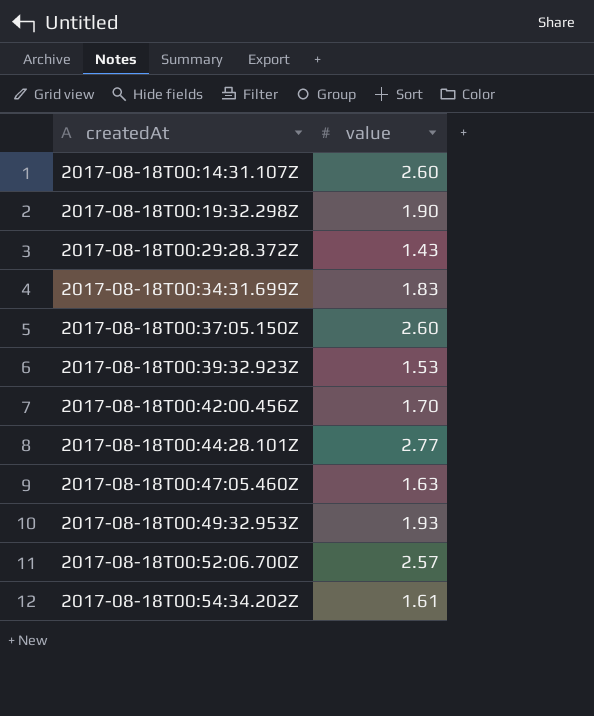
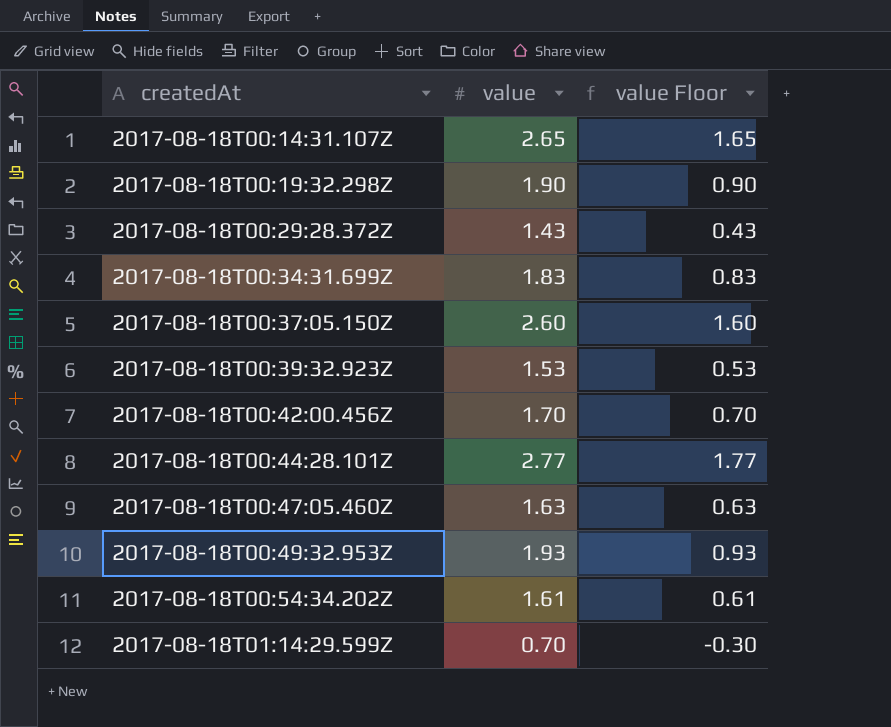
column value Floor | formula: none -> [value] - 1
row 2017-08-18T00:52:06.700Z: 2.57 -> none
2017-08-18T00:14:31.107Z | value: 2.60 -> 2.65
row 2017-08-18T01:14:29.599Z: none -> 0.70 | -0.30

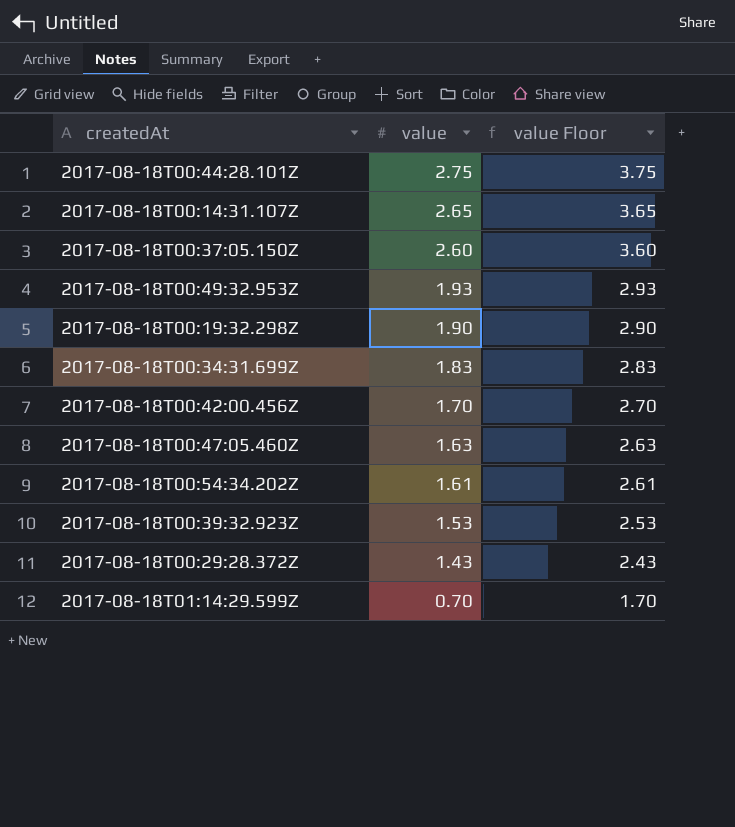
row order: createdAt ascending -> value descending
column value Floor | formula: [value] - 1 -> [value] + 1
2017-08-18T00:44:28.101Z | value: 2.77 -> 2.75

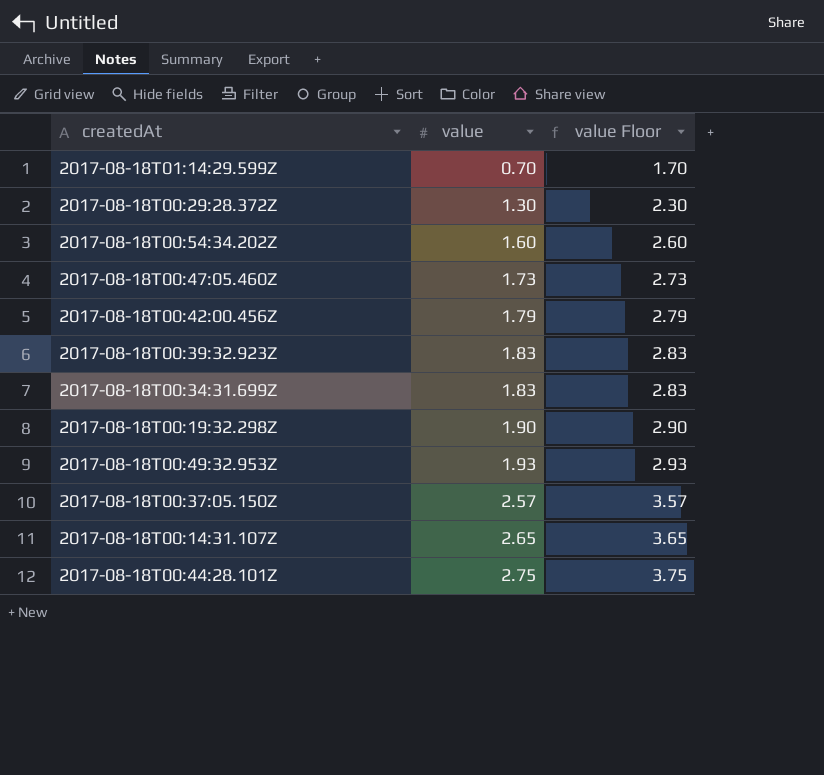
row order: value descending -> value ascending
2017-08-18T00:29:28.372Z | value: 1.43 -> 1.30
2017-08-18T00:29:28.372Z | value Floor: 2.43 -> 2.30
2017-08-18T00:54:34.202Z | value: 1.61 -> 1.60
2017-08-18T00:54:34.202Z | value Floor: 2.61 -> 2.60
2017-08-18T00:47:05.460Z | value: 1.63 -> 1.73
2017-08-18T00:47:05.460Z | value Floor: 2.63 -> 2.73
2017-08-18T00:42:00.456Z | value: 1.70 -> 1.79
2017-08-18T00:42:00.456Z | value Floor: 2.70 -> 2.79
2017-08-18T00:39:32.923Z | value: 1.53 -> 1.83
2017-08-18T00:39:32.923Z | value Floor: 2.53 -> 2.83
2017-08-18T00:37:05.150Z | value: 2.60 -> 2.57
2017-08-18T00:37:05.150Z | value Floor: 3.60 -> 3.57

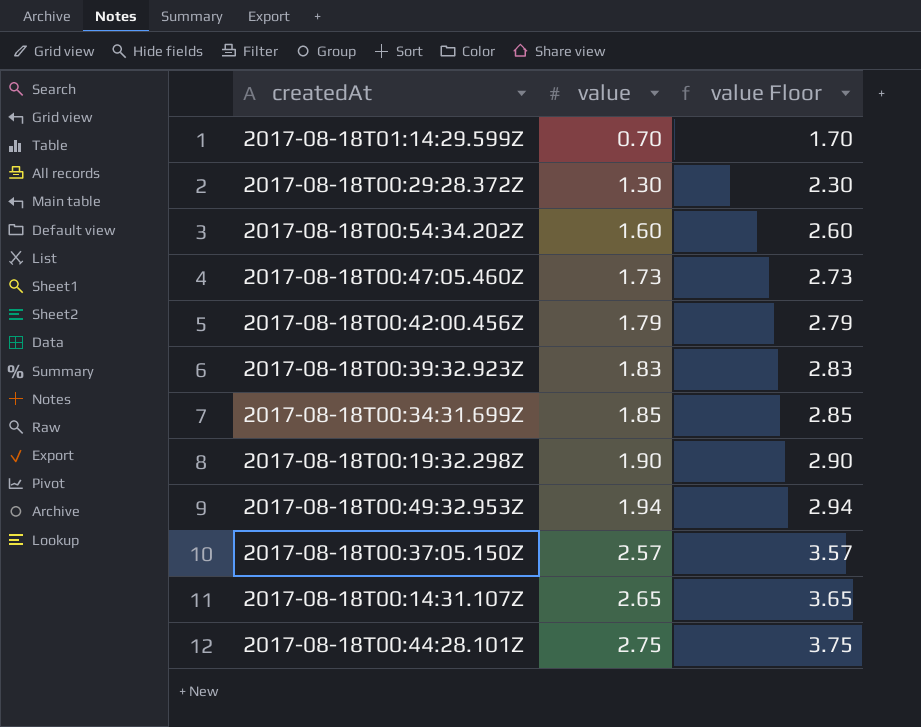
2017-08-18T00:34:31.699Z | value: 1.83 -> 1.85
2017-08-18T00:34:31.699Z | value Floor: 2.83 -> 2.85
2017-08-18T00:49:32.953Z | value: 1.93 -> 1.94
2017-08-18T00:49:32.953Z | value Floor: 2.93 -> 2.94

